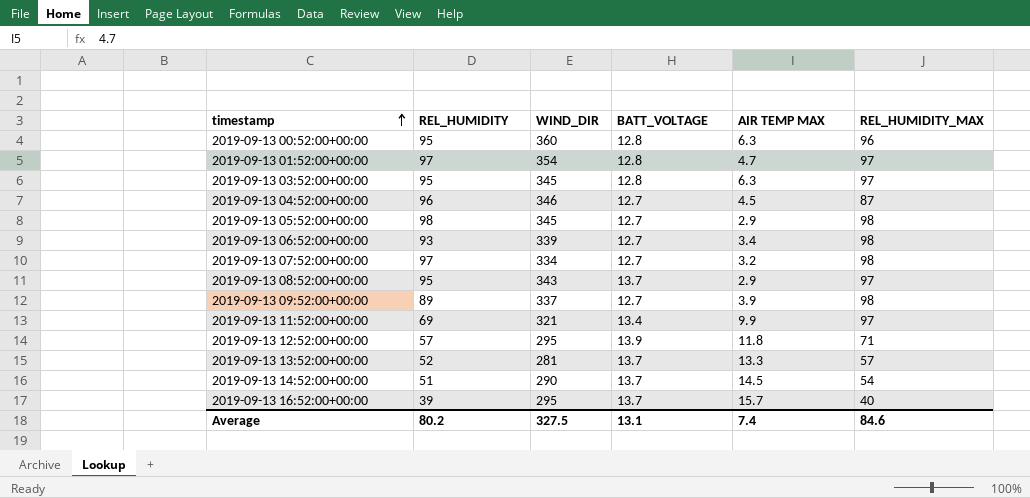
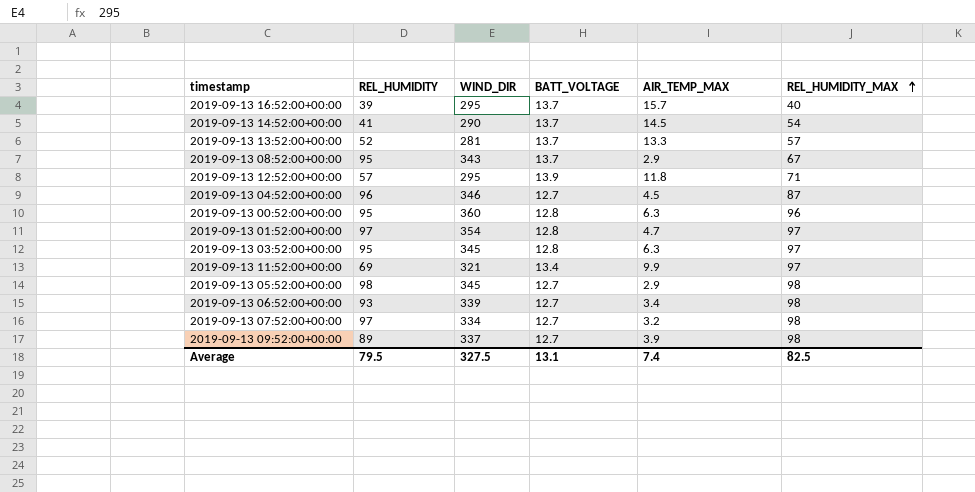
row order: timestamp ascending -> REL_HUMIDITY_MAX ascending
column name: AIR TEMP MAX -> AIR_TEMP_MAX
2019-09-13 14:52:00+00:00 | REL_HUMIDITY: 51 -> 41
2019-09-13 08:52:00+00:00 | REL_HUMIDITY_MAX: 97 -> 67
Average | REL_HUMIDITY: 80.2 -> 79.5
Average | REL_HUMIDITY_MAX: 84.6 -> 82.5

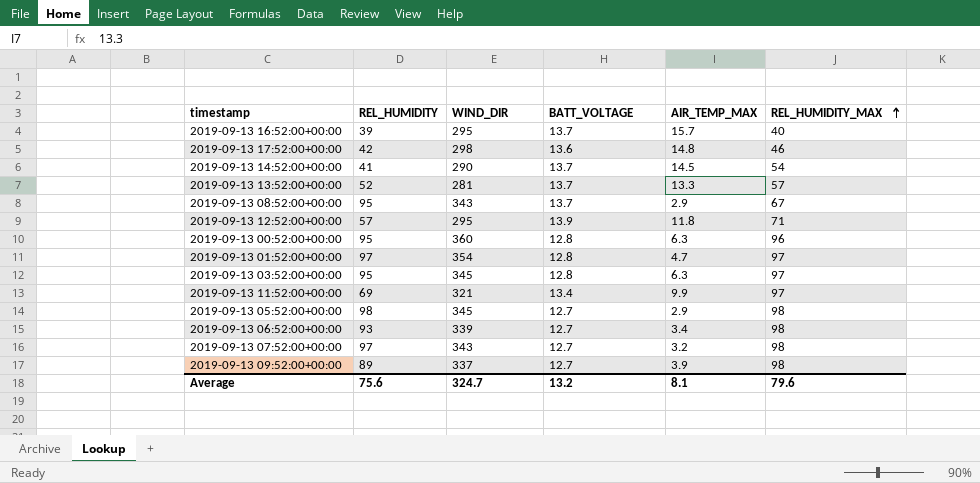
row 2019-09-13 04:52:00+00:00: 96 | 346 | 12.7 | 4.5 | 87 -> none
row 2019-09-13 17:52:00+00:00: none -> 42 | 298 | 13.6 | 14.8 | 46
2019-09-13 07:52:00+00:00 | WIND_DIR: 334 -> 343
Average | REL_HUMIDITY: 79.5 -> 75.6
Average | WIND_DIR: 327.5 -> 324.7
Average | BATT_VOLTAGE: 13.1 -> 13.2
Average | AIR_TEMP_MAX: 7.4 -> 8.1
Average | REL_HUMIDITY_MAX: 82.5 -> 79.6

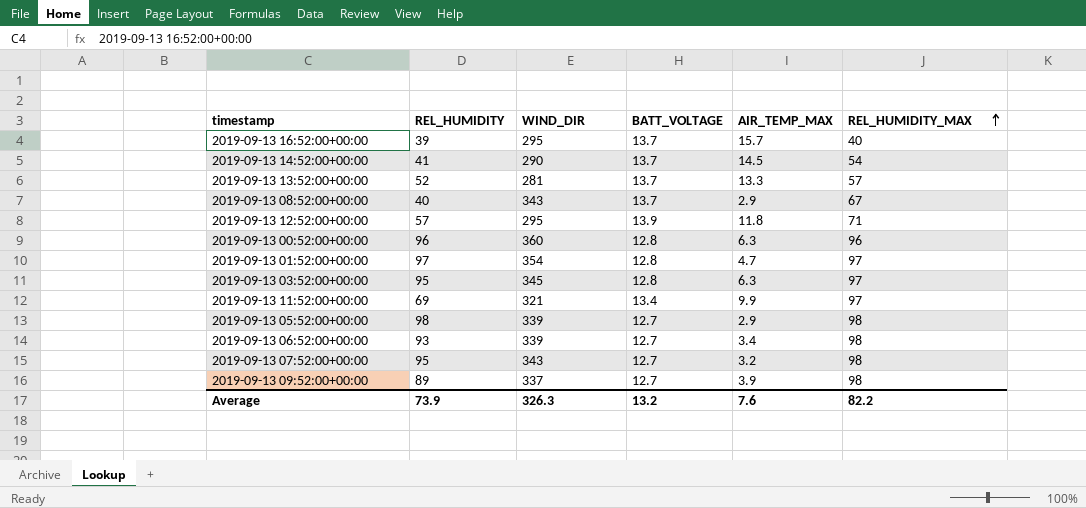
row 2019-09-13 17:52:00+00:00: 42 | 298 | 13.6 | 14.8 | 46 -> none
2019-09-13 08:52:00+00:00 | REL_HUMIDITY: 95 -> 40
2019-09-13 00:52:00+00:00 | REL_HUMIDITY: 95 -> 96
2019-09-13 05:52:00+00:00 | WIND_DIR: 345 -> 339
2019-09-13 07:52:00+00:00 | REL_HUMIDITY: 97 -> 95
Average | REL_HUMIDITY: 75.6 -> 73.9
Average | WIND_DIR: 324.7 -> 326.3
Average | AIR_TEMP_MAX: 8.1 -> 7.6
Average | REL_HUMIDITY_MAX: 79.6 -> 82.2

